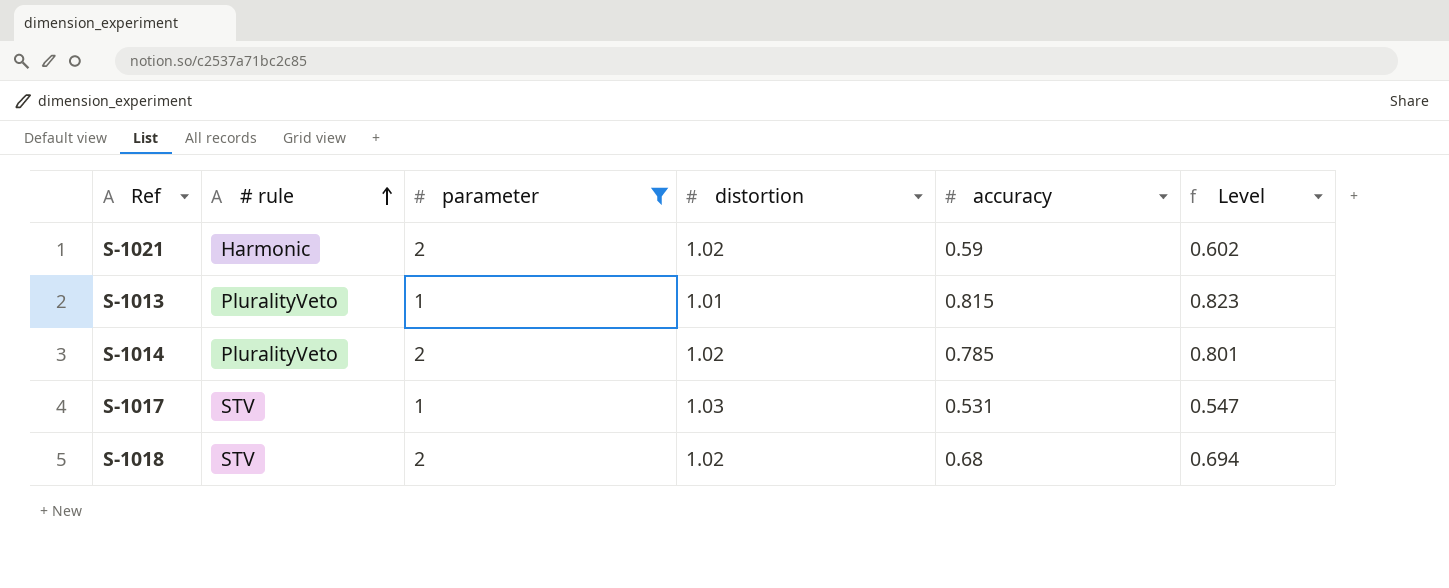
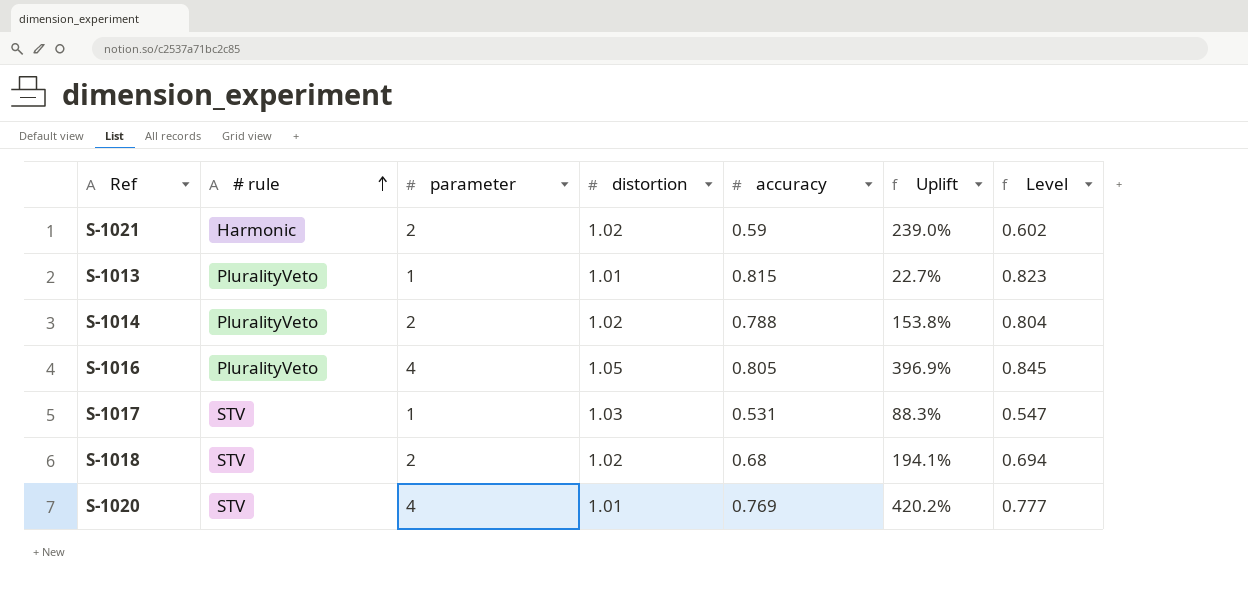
filter: parameter != 4 -> none
column Uplift | formula: none -> ([parameter] - [accuracy]) / [accuracy]
S-1014 | accuracy: 0.785 -> 0.788
S-1014 | Level: 0.801 -> 0.804

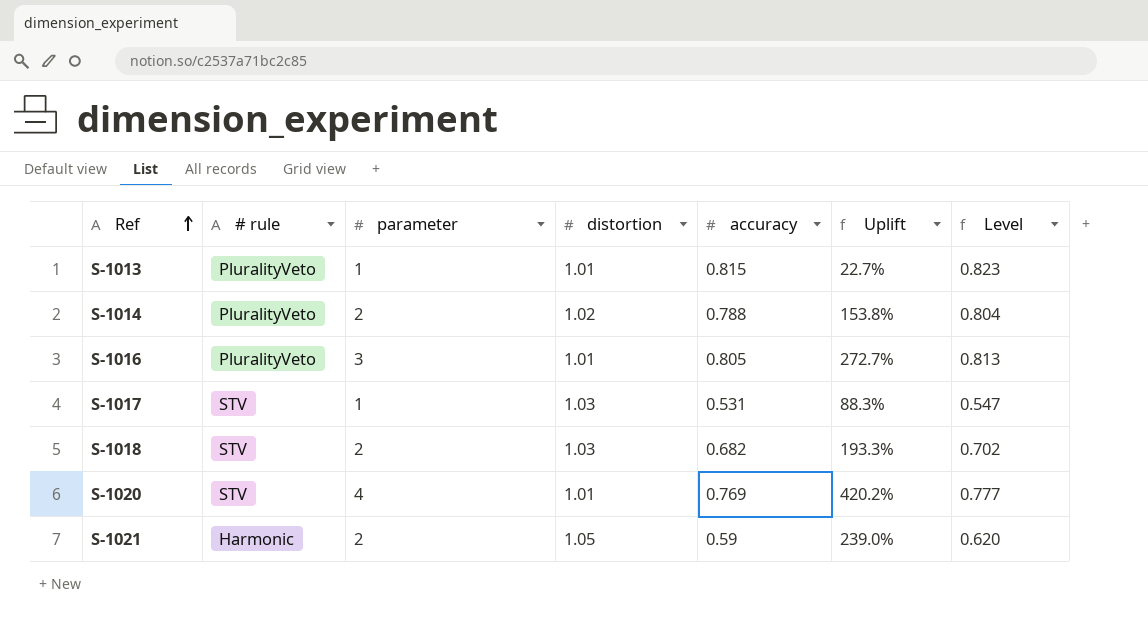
row order: # rule ascending -> Ref ascending
S-1016 | parameter: 4 -> 3
S-1016 | distortion: 1.05 -> 1.01
S-1016 | Uplift: 396.9% -> 272.7%
S-1016 | Level: 0.845 -> 0.813
S-1018 | distortion: 1.02 -> 1.03
S-1018 | accuracy: 0.68 -> 0.682
S-1018 | Uplift: 194.1% -> 193.3%
S-1018 | Level: 0.694 -> 0.702
S-1021 | distortion: 1.02 -> 1.05
S-1021 | Level: 0.602 -> 0.620

